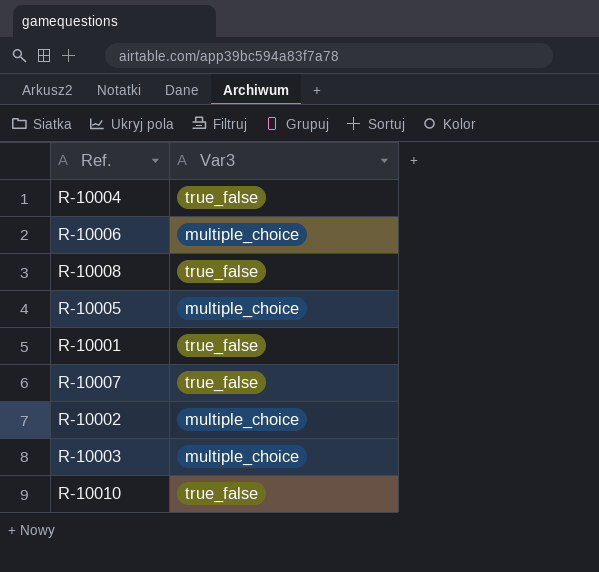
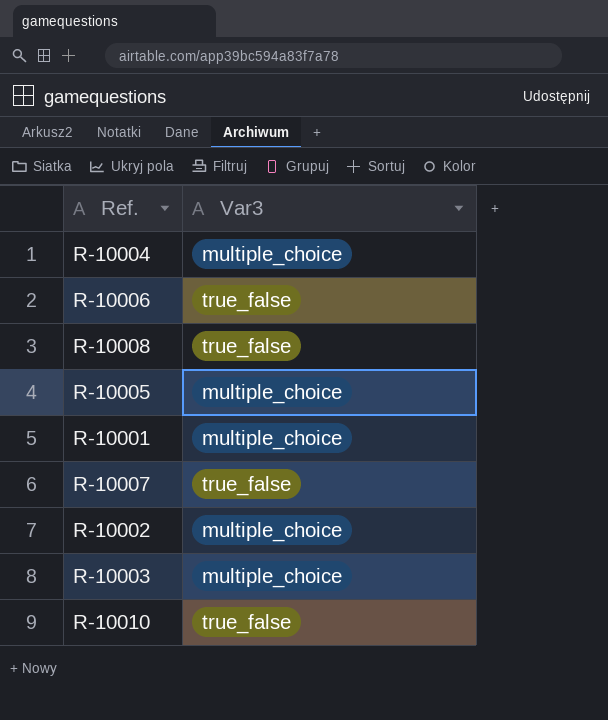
R-10004 | Var3: true_false -> multiple_choice
R-10006 | Var3: multiple_choice -> true_false
R-10001 | Var3: true_false -> multiple_choice

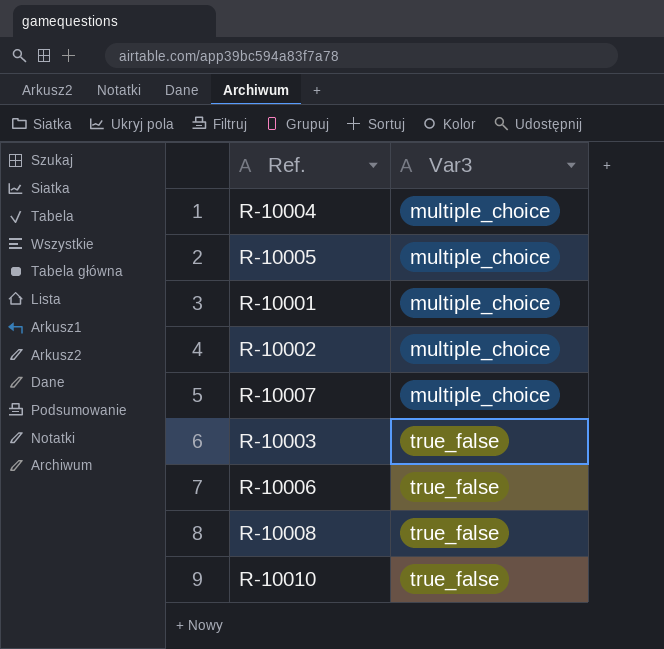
row order: none -> Var3 ascending
R-10007 | Var3: true_false -> multiple_choice
R-10003 | Var3: multiple_choice -> true_false

